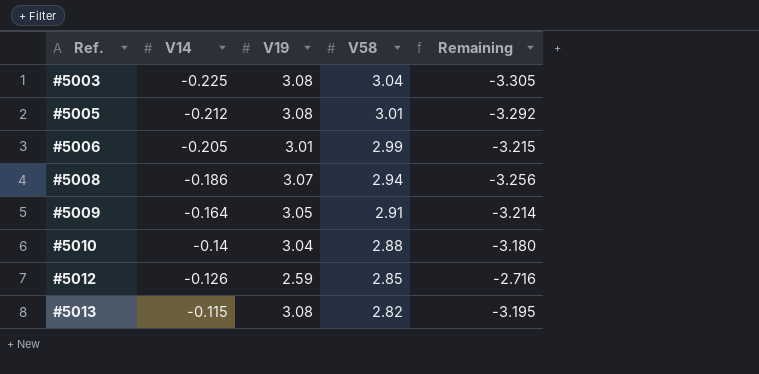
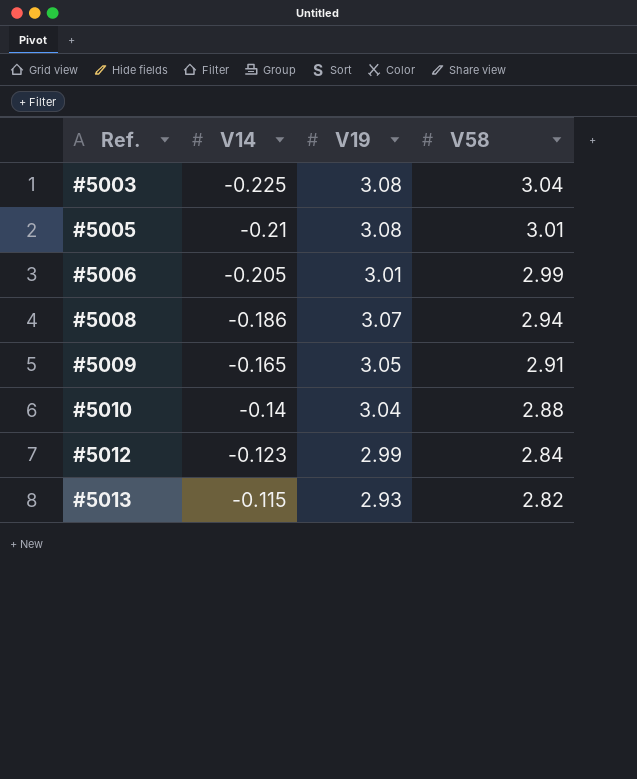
column Remaining | formula: [V14] - [V19] -> none
#5005 | V14: -0.212 -> -0.21
#5009 | V14: -0.164 -> -0.165
#5012 | V14: -0.126 -> -0.123
#5012 | V19: 2.59 -> 2.99
#5012 | V58: 2.85 -> 2.84
#5013 | V19: 3.08 -> 2.93

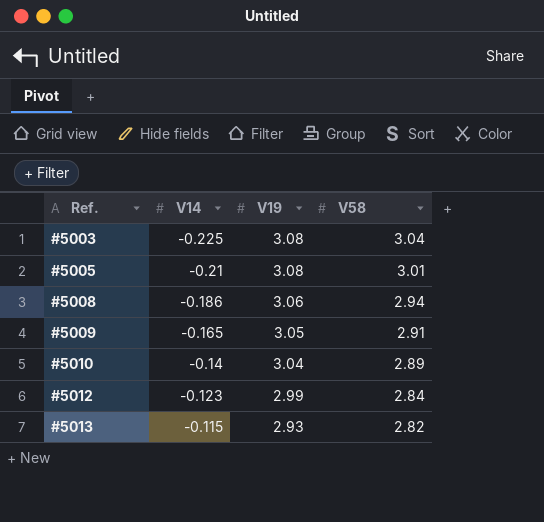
row #5006: -0.205 | 3.01 | 2.99 -> none
#5008 | V19: 3.07 -> 3.06
#5010 | V58: 2.88 -> 2.89

